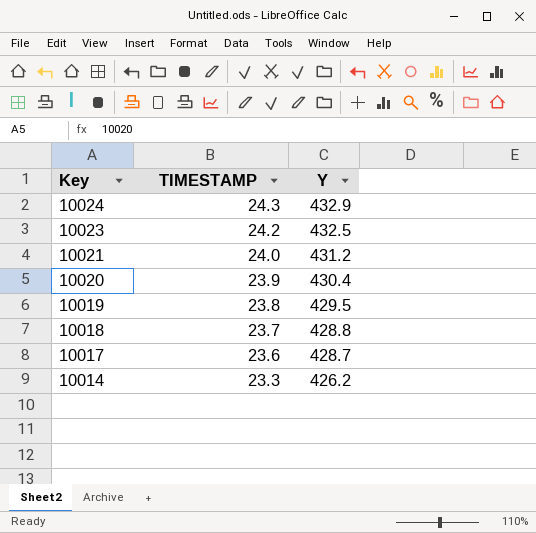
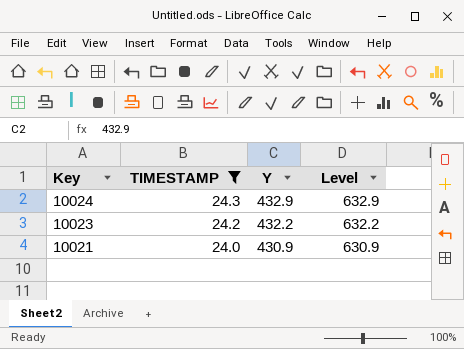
filter: none -> TIMESTAMP >= 24.0
column Level | formula: none -> [Y] + 200
10023 | Y: 432.5 -> 432.2
10021 | Y: 431.2 -> 430.9

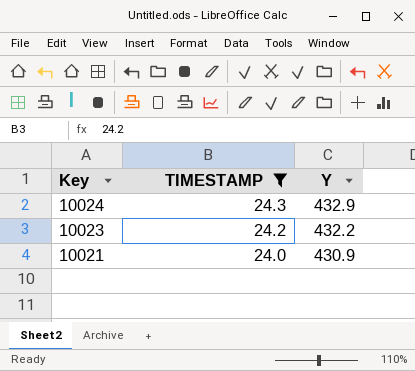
column Level | formula: [Y] + 200 -> none

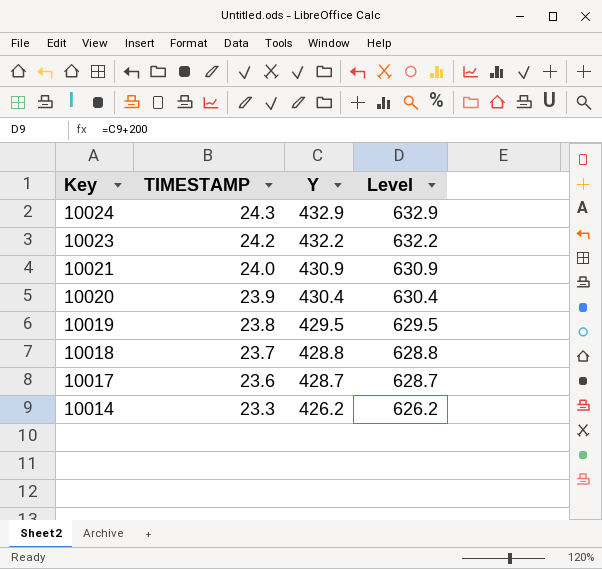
filter: TIMESTAMP >= 24.0 -> none
column Level | formula: none -> [Y] + 200

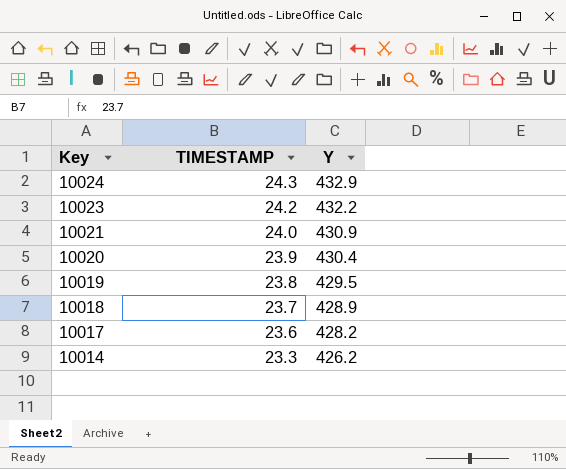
column Level | formula: [Y] + 200 -> none
10018 | Y: 428.8 -> 428.9
10017 | Y: 428.7 -> 428.2

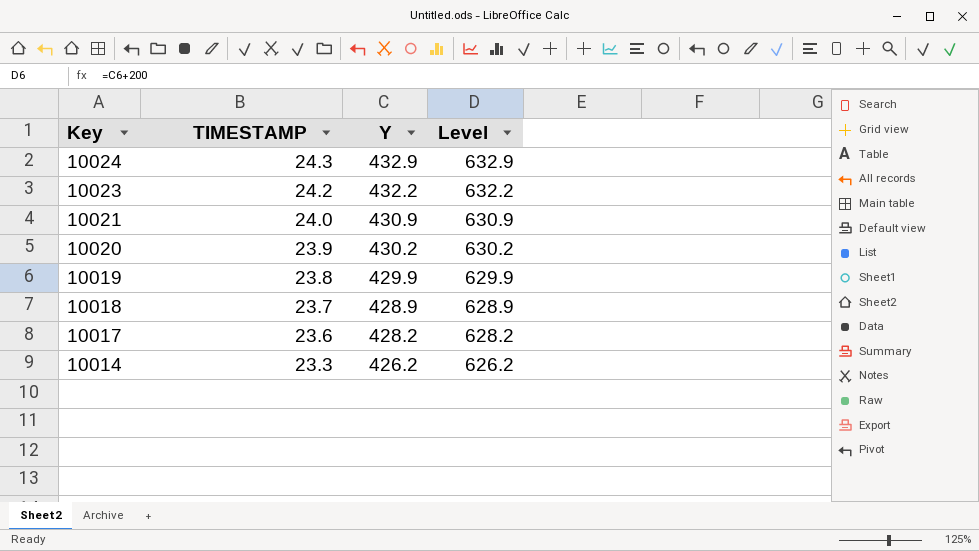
column Level | formula: none -> [Y] + 200
10020 | Y: 430.4 -> 430.2
10019 | Y: 429.5 -> 429.9

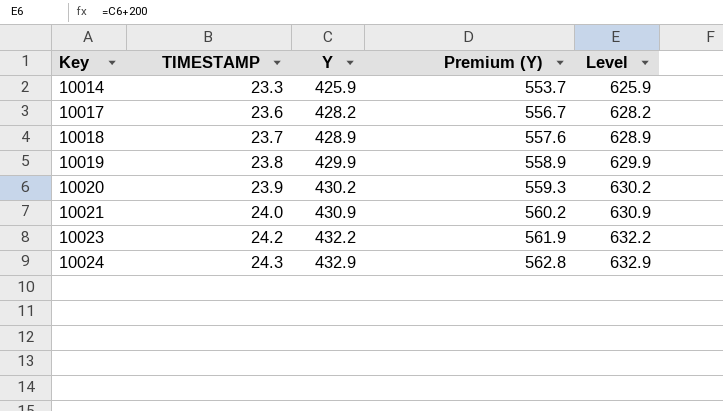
row order: Key descending -> Key ascending
column Premium (Y) | formula: none -> [Y] * 1.3
10014 | Y: 426.2 -> 425.9
10014 | Level: 626.2 -> 625.9

